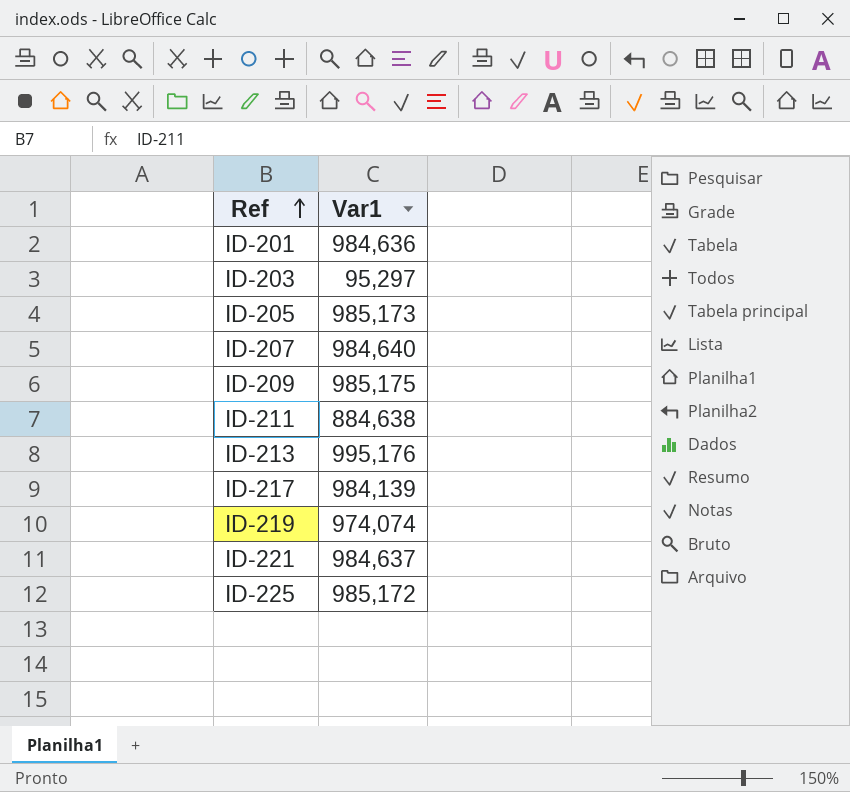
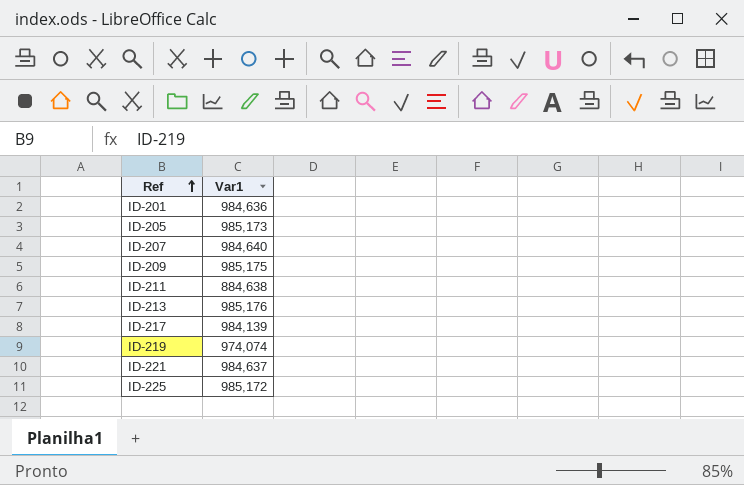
row ID-203: 95,297 -> none
ID-213 | Var1: 995,176 -> 985,176

